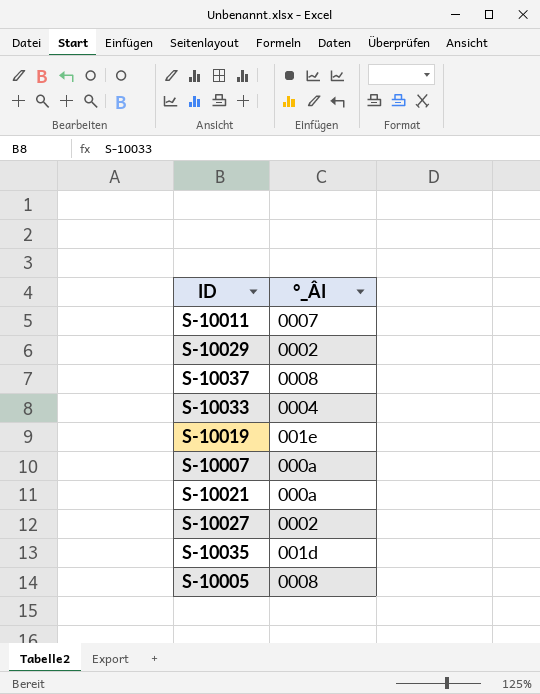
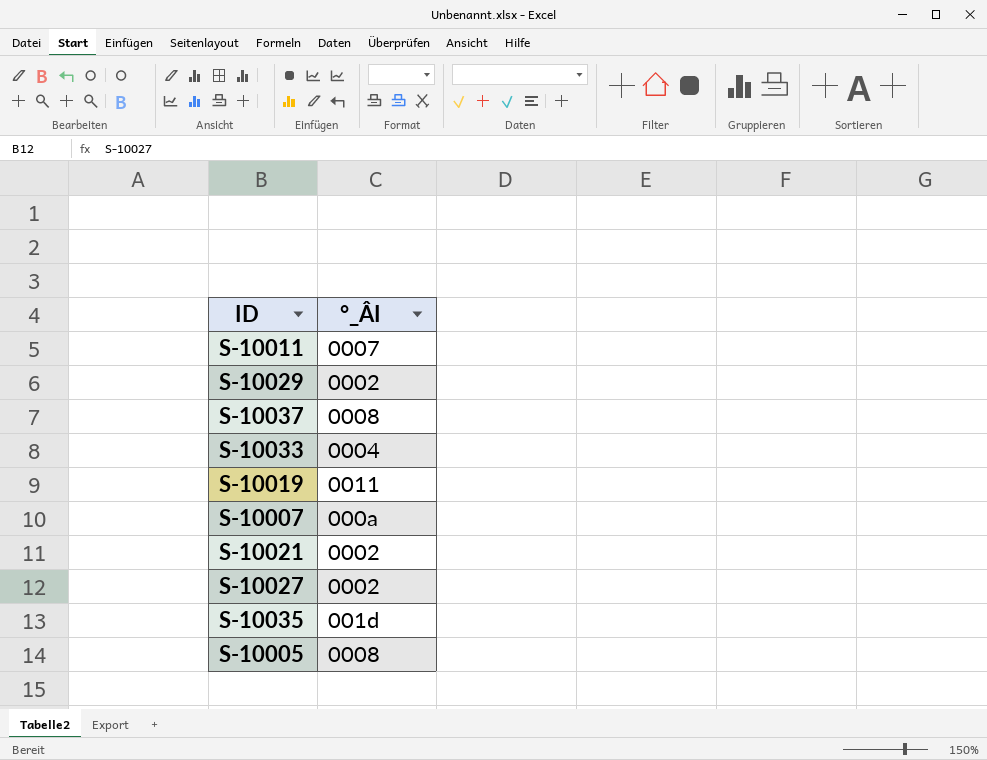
S-10019 | °_ÂI: 001e -> 0011
S-10021 | °_ÂI: 000a -> 0002

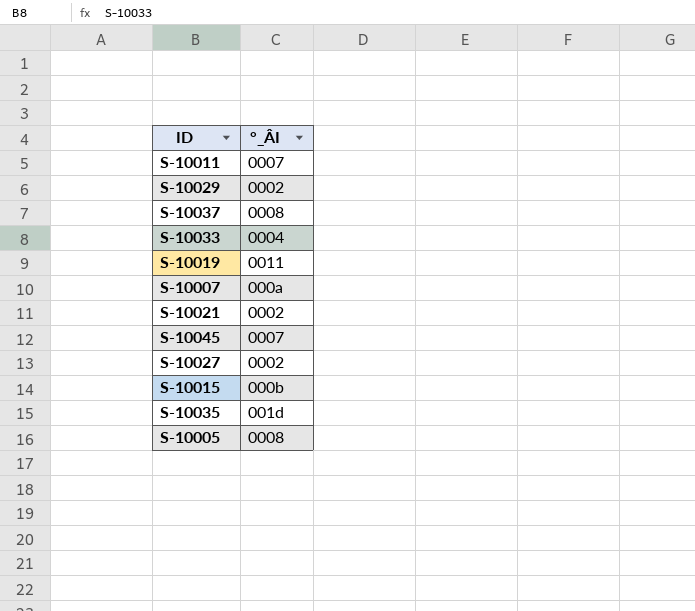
row S-10045: none -> 0007
row S-10015: none -> 000b

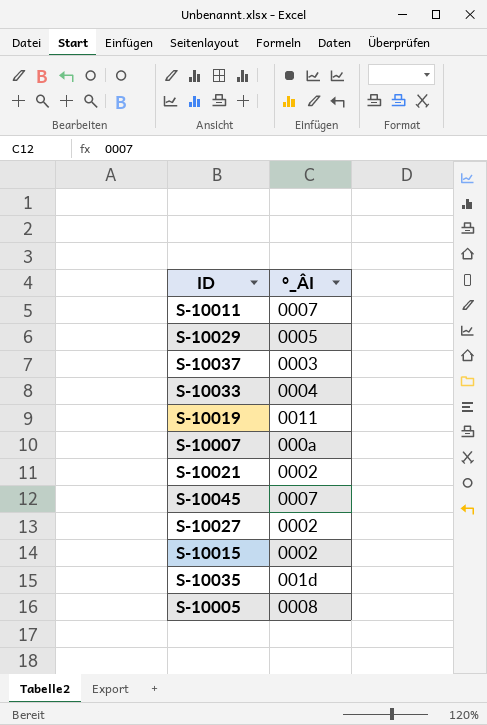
S-10029 | °_ÂI: 0002 -> 0005
S-10037 | °_ÂI: 0008 -> 0003
S-10015 | °_ÂI: 000b -> 0002

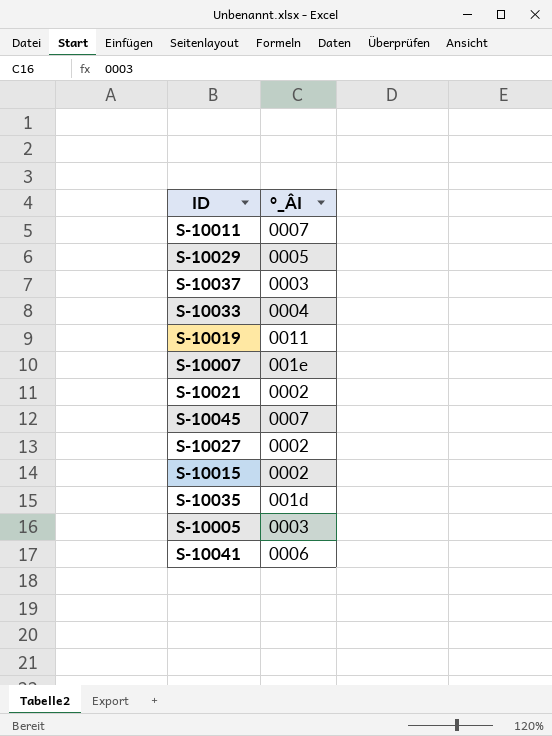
S-10007 | °_ÂI: 000a -> 001e
S-10005 | °_ÂI: 0008 -> 0003
row S-10041: none -> 0006

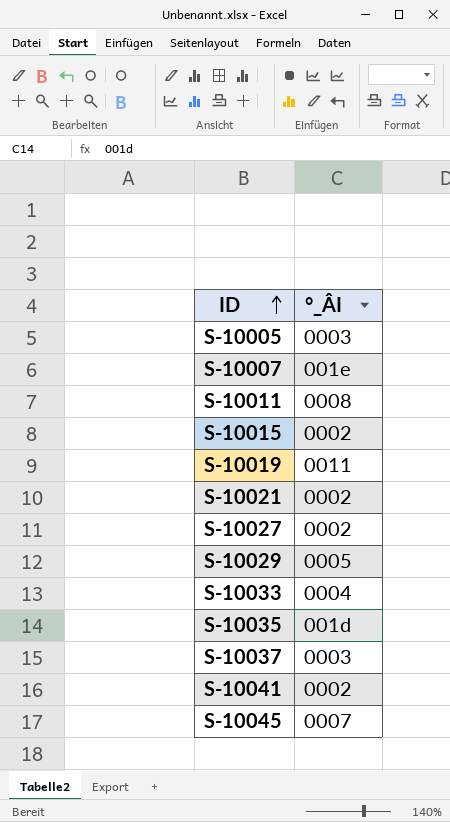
row order: none -> ID ascending
S-10011 | °_ÂI: 0007 -> 0008
S-10041 | °_ÂI: 0006 -> 0002

